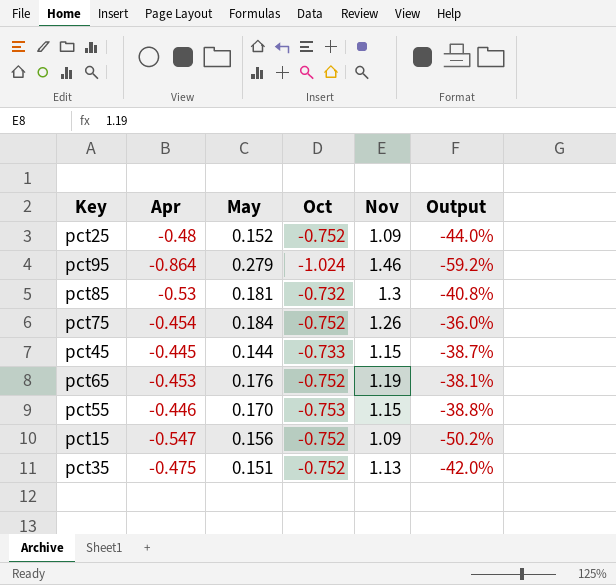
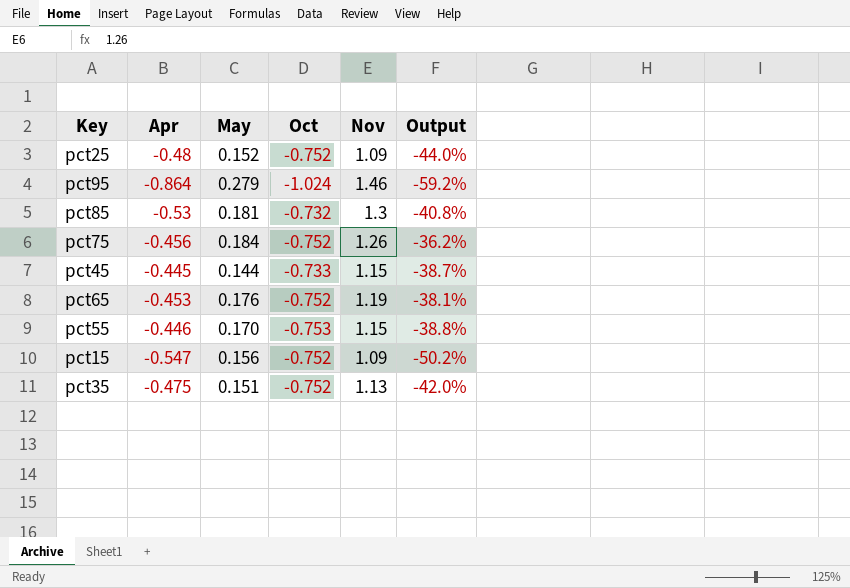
pct75 | Apr: -0.454 -> -0.456
pct75 | Output: -36.0% -> -36.2%

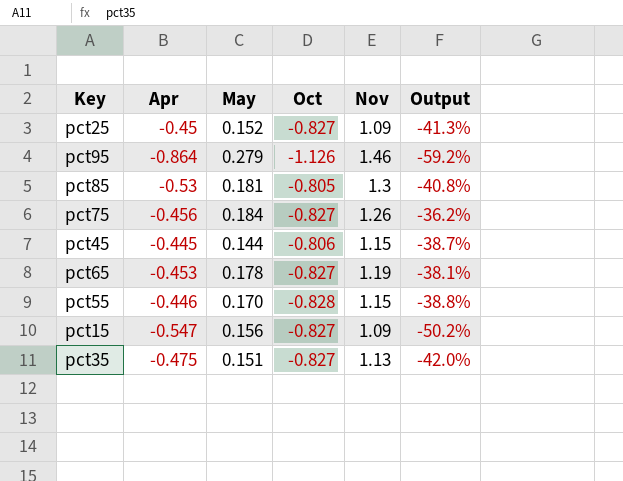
pct25 | Apr: -0.48 -> -0.45
pct25 | Oct: -0.752 -> -0.827
pct25 | Output: -44.0% -> -41.3%
pct95 | Oct: -1.024 -> -1.126
pct85 | Oct: -0.732 -> -0.805
pct75 | Oct: -0.752 -> -0.827
pct45 | Oct: -0.733 -> -0.806
pct65 | May: 0.176 -> 0.178
pct65 | Oct: -0.752 -> -0.827
pct55 | Oct: -0.753 -> -0.828
pct15 | Oct: -0.752 -> -0.827
pct35 | Oct: -0.752 -> -0.827

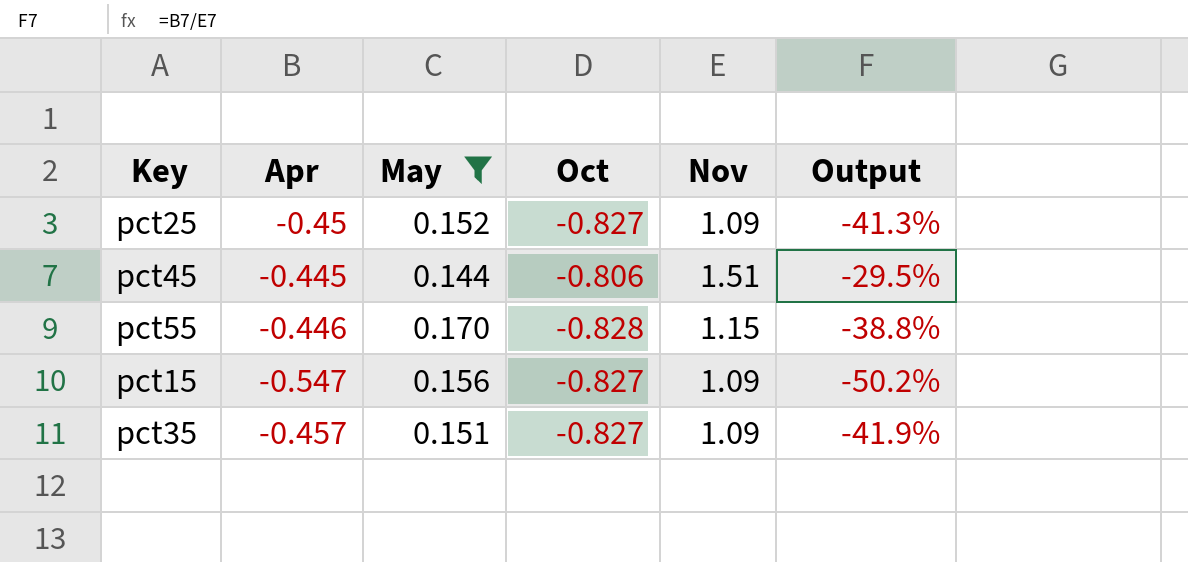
filter: none -> May <= 0.170
pct45 | Nov: 1.15 -> 1.51
pct45 | Output: -38.7% -> -29.5%
pct35 | Apr: -0.475 -> -0.457
pct35 | Nov: 1.13 -> 1.09
pct35 | Output: -42.0% -> -41.9%

